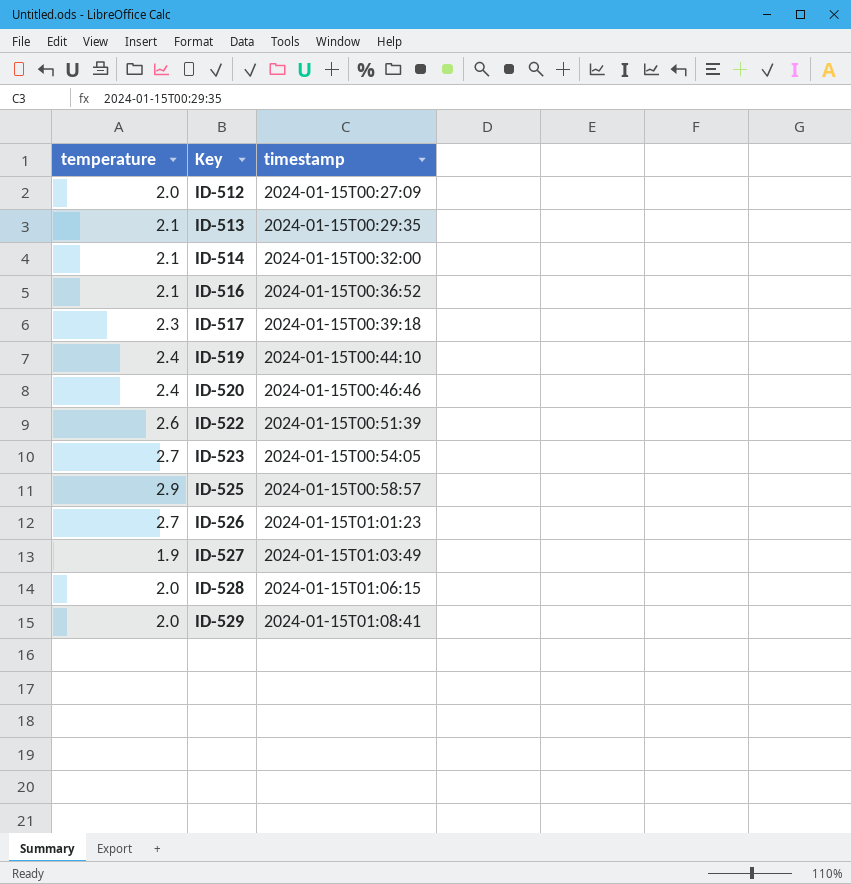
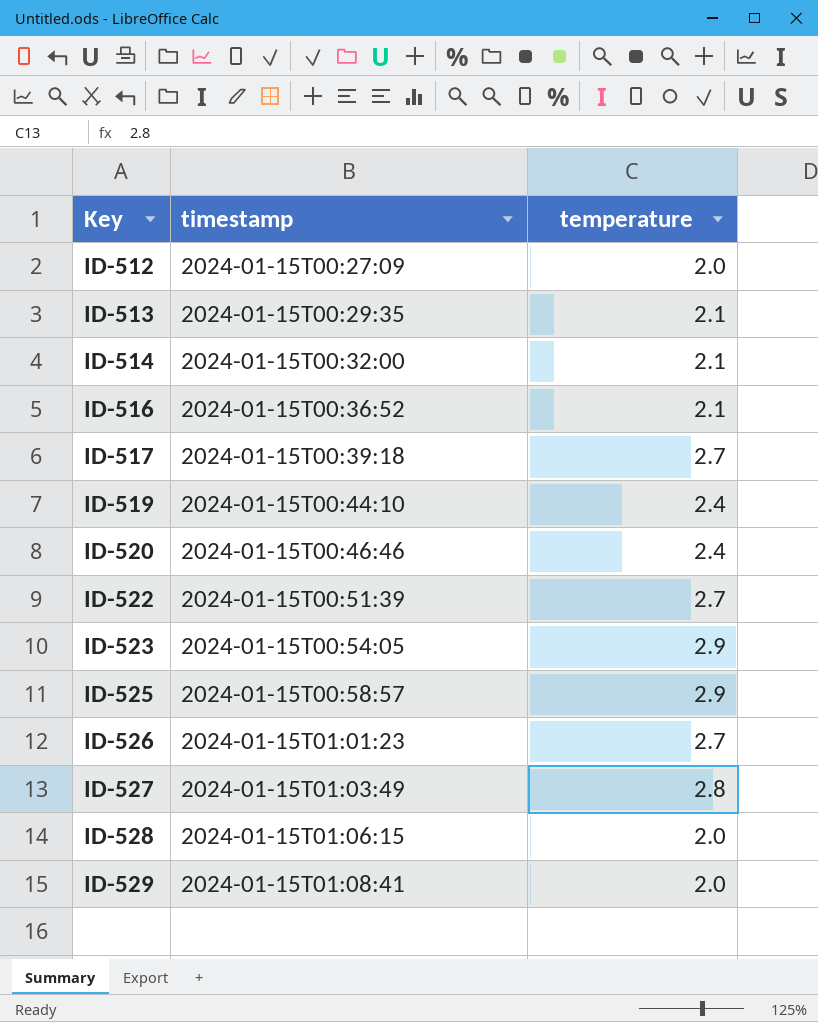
column temperature | position: 1 -> 3
ID-517 | temperature: 2.3 -> 2.7
ID-522 | temperature: 2.6 -> 2.7
ID-523 | temperature: 2.7 -> 2.9
ID-527 | temperature: 1.9 -> 2.8

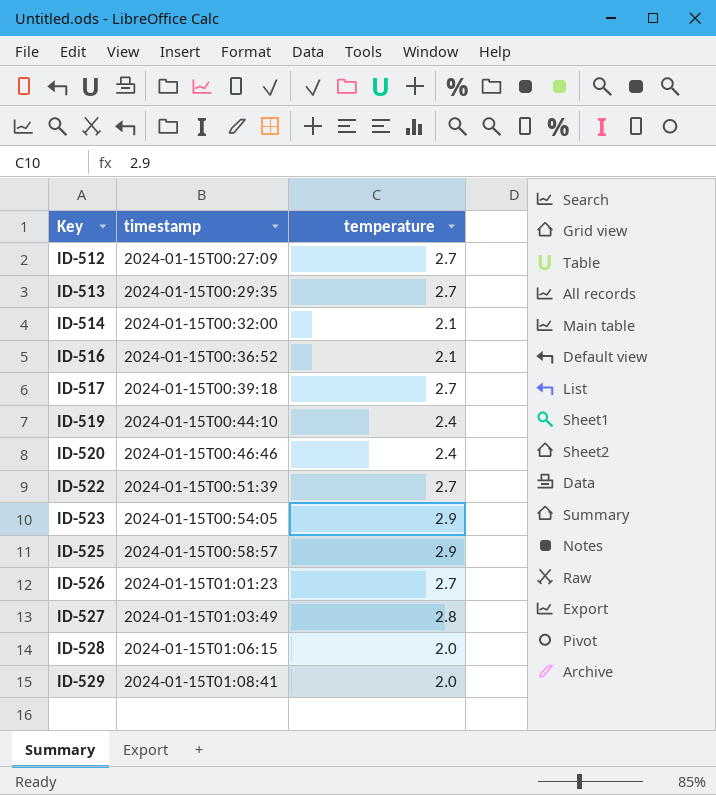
ID-512 | temperature: 2.0 -> 2.7
ID-513 | temperature: 2.1 -> 2.7

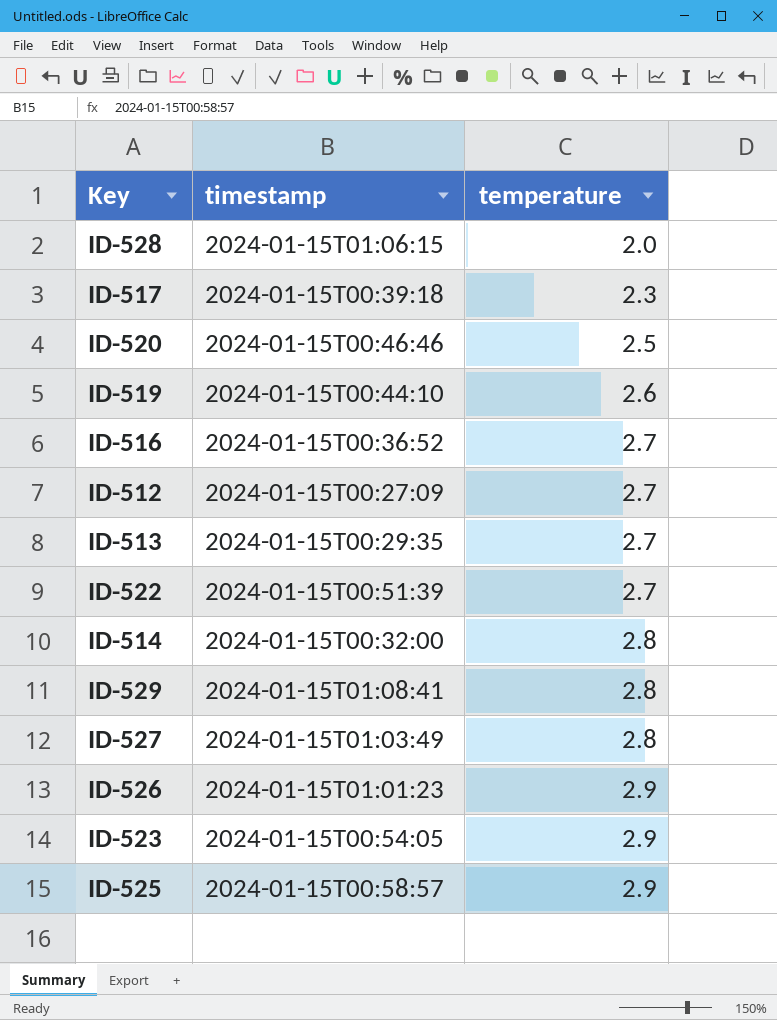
row order: Key ascending -> temperature ascending
ID-517 | temperature: 2.7 -> 2.3
ID-520 | temperature: 2.4 -> 2.5
ID-519 | temperature: 2.4 -> 2.6
ID-516 | temperature: 2.1 -> 2.7
ID-514 | temperature: 2.1 -> 2.8
ID-529 | temperature: 2.0 -> 2.8
ID-526 | temperature: 2.7 -> 2.9

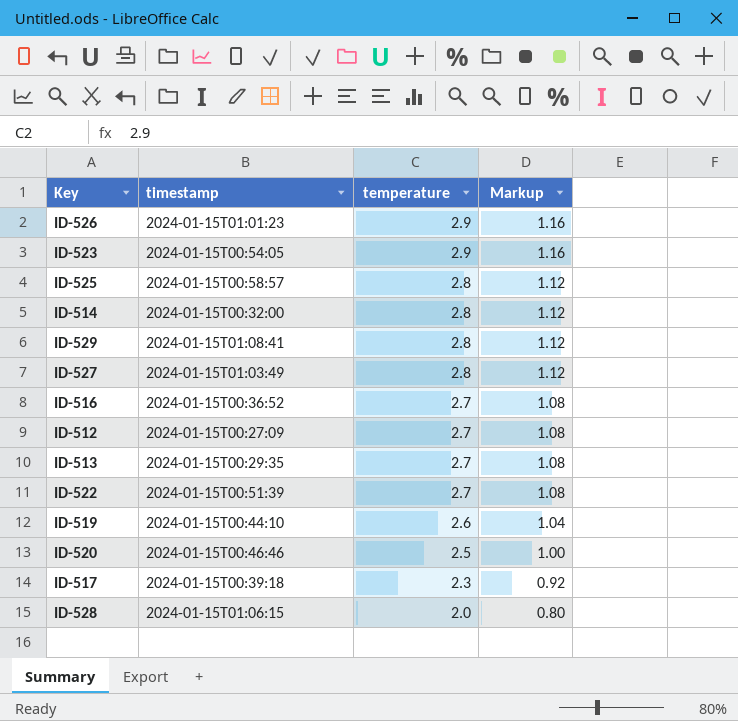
row order: temperature ascending -> temperature descending
column Markup | formula: none -> [temperature] * 0.4
ID-525 | temperature: 2.9 -> 2.8

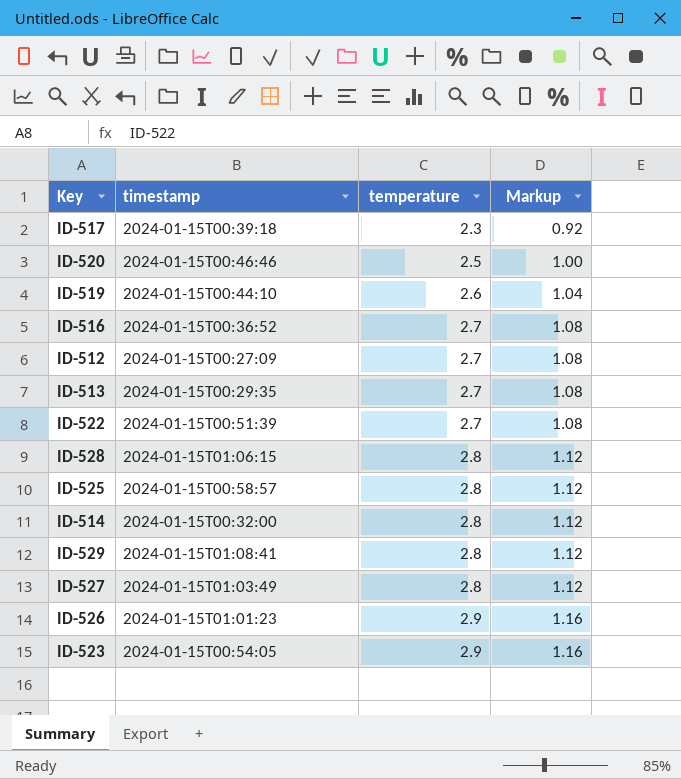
row order: temperature descending -> temperature ascending
ID-528 | temperature: 2.0 -> 2.8
ID-528 | Markup: 0.80 -> 1.12

